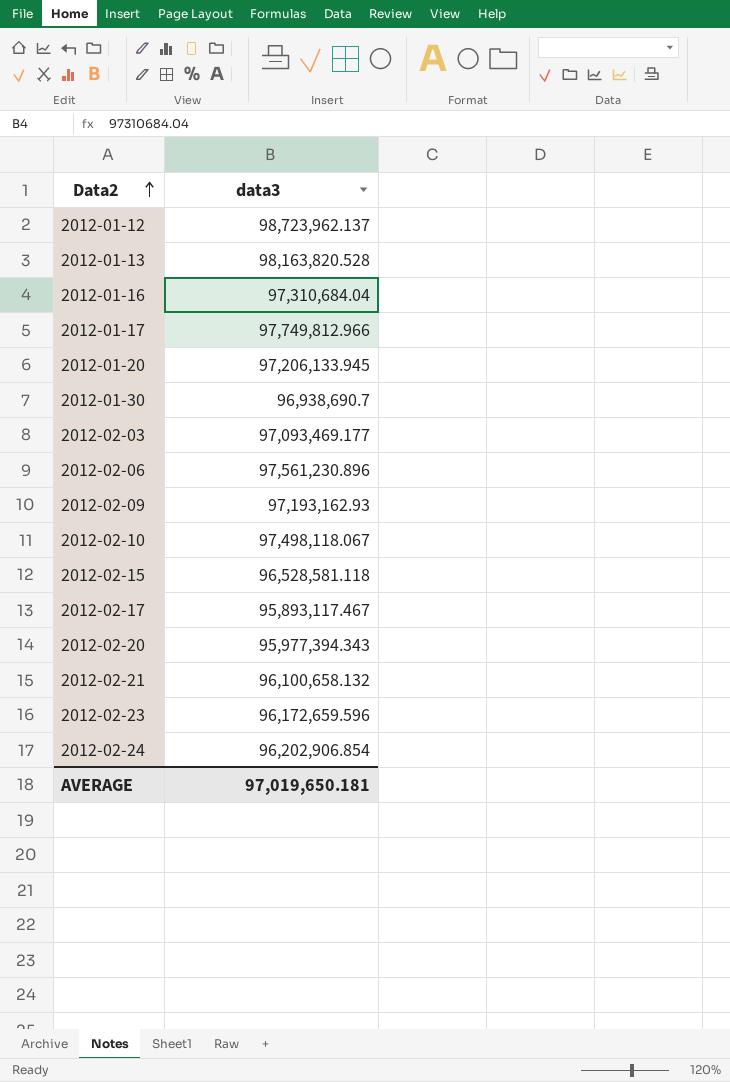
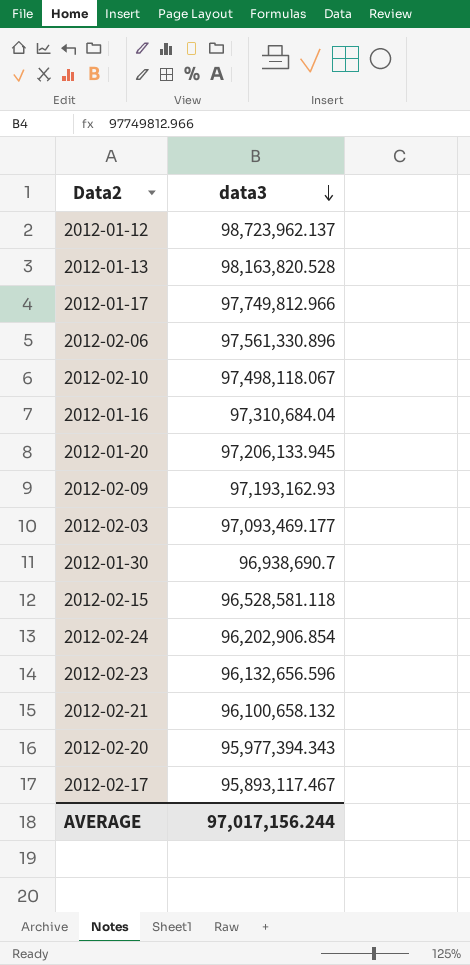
row order: Data2 ascending -> data3 descending
2012-02-06 | data3: 97,561,230.896 -> 97,561,330.896
2012-02-23 | data3: 96,172,659.596 -> 96,132,656.596
AVERAGE | data3: 97,019,650.181 -> 97,017,156.244

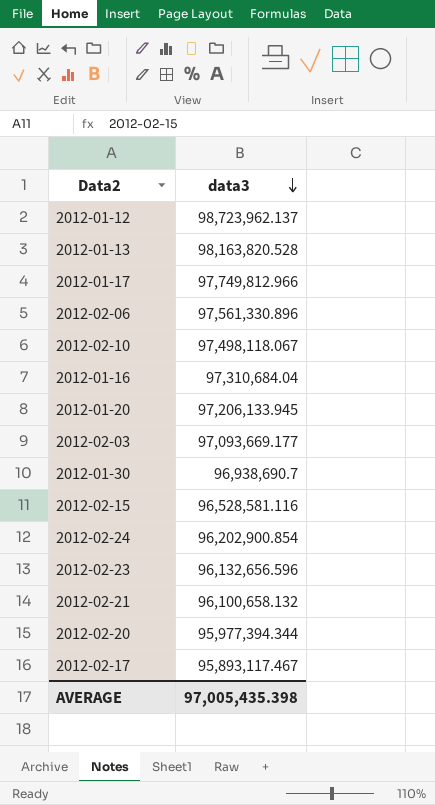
row 2012-02-09: 97,193,162.93 -> none
2012-02-03 | data3: 97,093,469.177 -> 97,093,669.177
2012-02-15 | data3: 96,528,581.118 -> 96,528,581.116
2012-02-24 | data3: 96,202,906.854 -> 96,202,900.854
2012-02-20 | data3: 95,977,394.343 -> 95,977,394.344
AVERAGE | data3: 97,017,156.244 -> 97,005,435.398

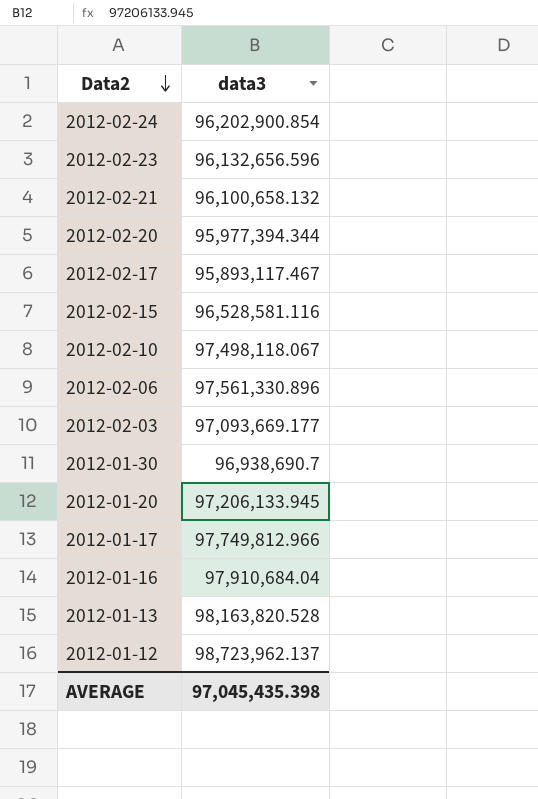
row order: data3 descending -> Data2 descending
2012-01-16 | data3: 97,310,684.04 -> 97,910,684.04
AVERAGE | data3: 97,005,435.398 -> 97,045,435.398

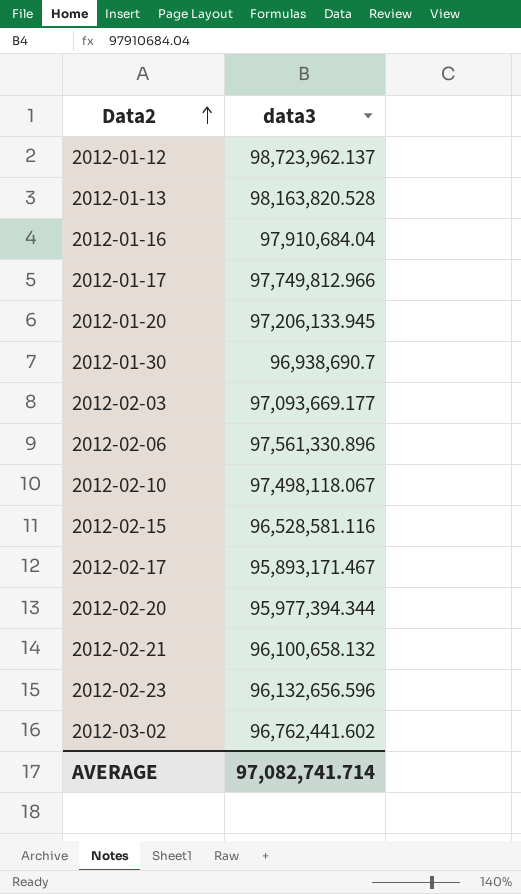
row order: Data2 descending -> Data2 ascending
row 2012-02-24: 96,202,900.854 -> none
2012-02-17 | data3: 95,893,117.467 -> 95,893,171.467
row 2012-03-02: none -> 96,762,441.602
AVERAGE | data3: 97,045,435.398 -> 97,082,741.714

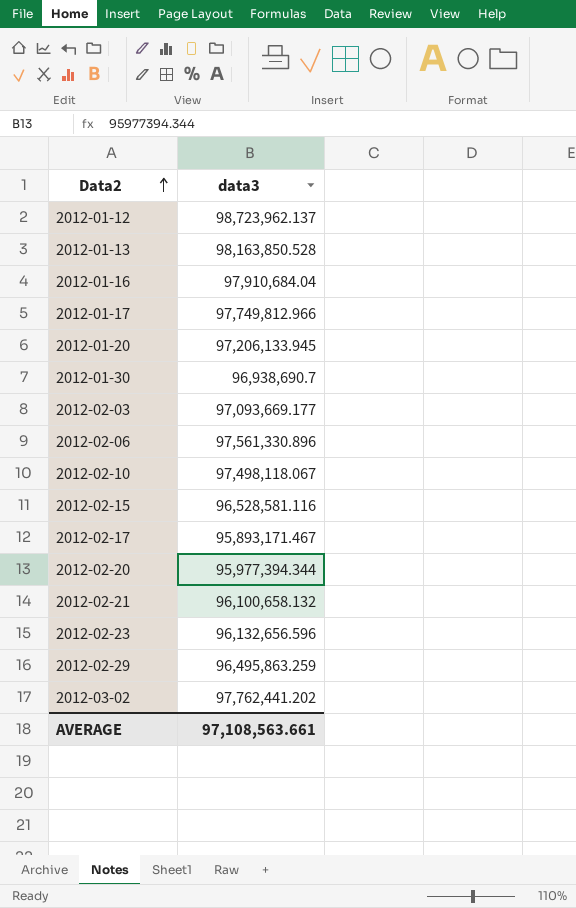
2012-01-13 | data3: 98,163,820.528 -> 98,163,850.528
row 2012-02-29: none -> 96,495,863.259
2012-03-02 | data3: 96,762,441.602 -> 97,762,441.202
AVERAGE | data3: 97,082,741.714 -> 97,108,563.661

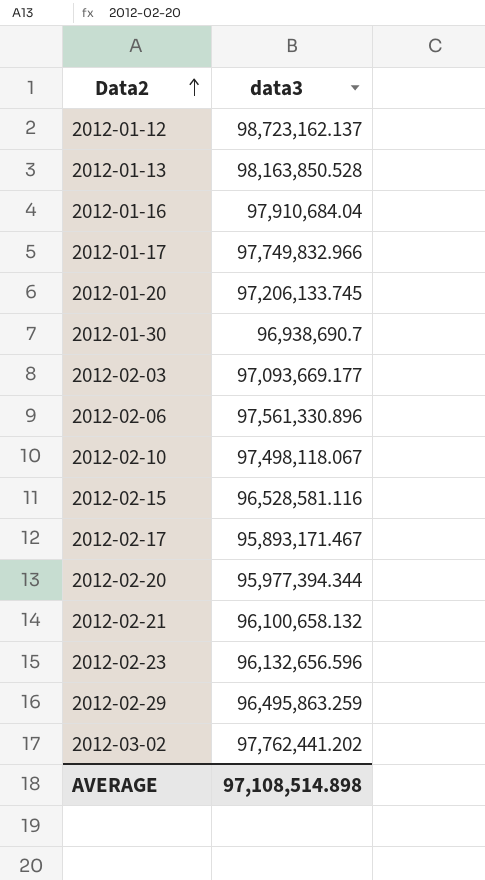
2012-01-12 | data3: 98,723,962.137 -> 98,723,162.137
2012-01-17 | data3: 97,749,812.966 -> 97,749,832.966
2012-01-20 | data3: 97,206,133.945 -> 97,206,133.745
AVERAGE | data3: 97,108,563.661 -> 97,108,514.898

